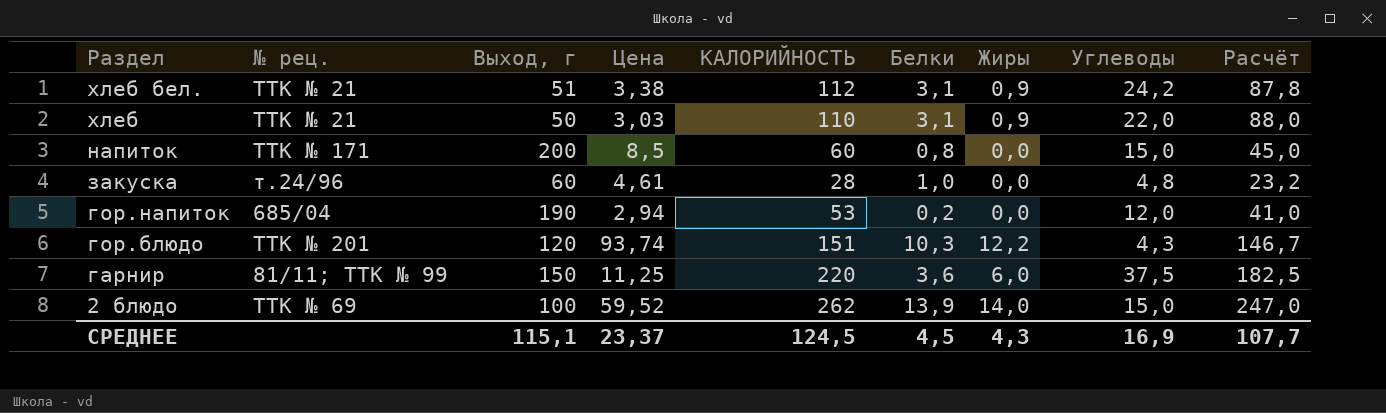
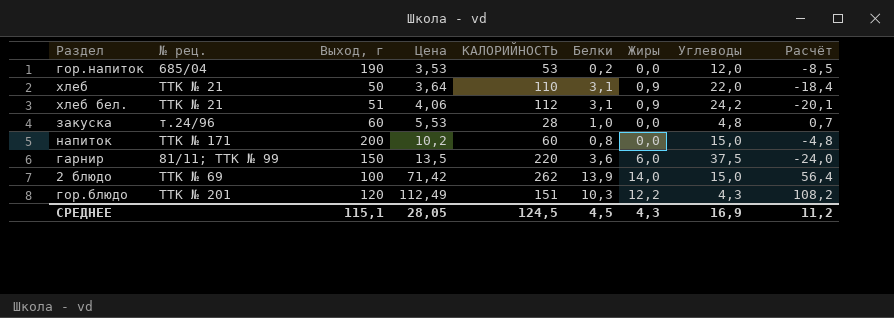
row order: Раздел descending -> Цена ascending
column Расчёт | formula: [КАЛОРИЙНОСТЬ] - [Углеводы] -> [Цена] - [Углеводы]
гор.напиток | Цена: 2,94 -> 3,53
хлеб | Цена: 3,03 -> 3,64
хлеб бел. | Цена: 3,38 -> 4,06
закуска | Цена: 4,61 -> 5,53
напиток | Цена: 8,5 -> 10,2
гарнир | Цена: 11,25 -> 13,5
2 блюдо | Цена: 59,52 -> 71,42
гор.блюдо | Цена: 93,74 -> 112,49
СРЕДНЕЕ | Цена: 23,37 -> 28,05
СРЕДНЕЕ | Расчёт: 107,7 -> 11,2

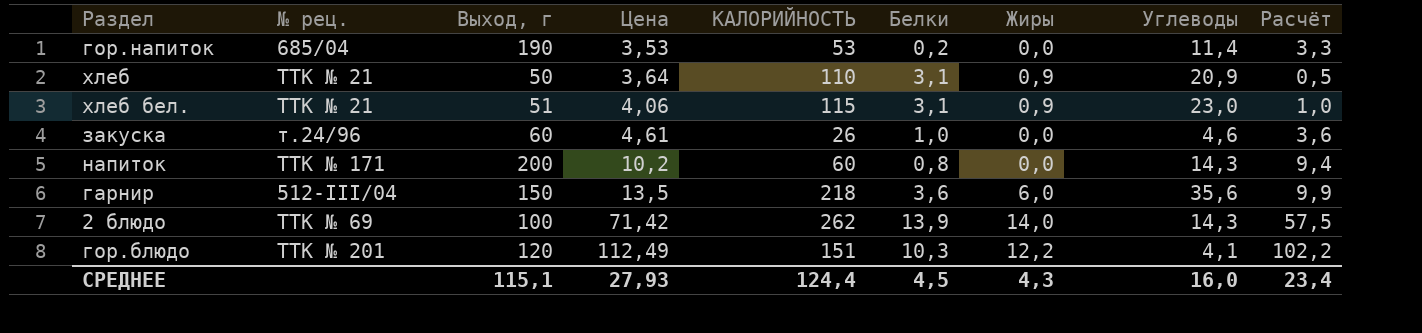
column Расчёт | formula: [Цена] - [Углеводы] -> [Цена] - [Белки]
гор.напиток | Углеводы: 12,0 -> 11,4
хлеб | Углеводы: 22,0 -> 20,9
хлеб бел. | КАЛОРИЙНОСТЬ: 112 -> 115
хлеб бел. | Углеводы: 24,2 -> 23,0
закуска | Цена: 5,53 -> 4,61
закуска | КАЛОРИЙНОСТЬ: 28 -> 26
закуска | Углеводы: 4,8 -> 4,6
напиток | Углеводы: 15,0 -> 14,3
гарнир | № рец.: 81/11; ТТК № 99 -> 512-III/04
гарнир | КАЛОРИЙНОСТЬ: 220 -> 218
гарнир | Углеводы: 37,5 -> 35,6
2 блюдо | Углеводы: 15,0 -> 14,3
гор.блюдо | Углеводы: 4,3 -> 4,1
СРЕДНЕЕ | Цена: 28,05 -> 27,93
СРЕДНЕЕ | КАЛОРИЙНОСТЬ: 124,5 -> 124,4
СРЕДНЕЕ | Углеводы: 16,9 -> 16,0
СРЕДНЕЕ | Расчёт: 11,2 -> 23,4

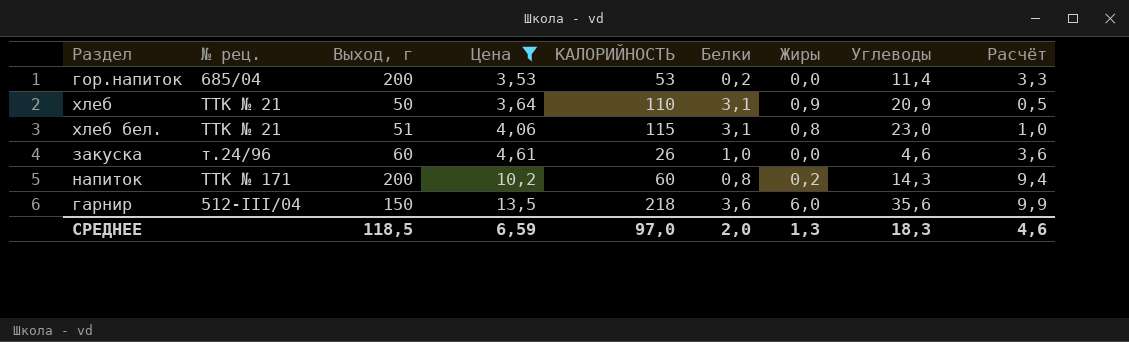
filter: none -> Цена <= 13,5
гор.напиток | Выход, г: 190 -> 200
хлеб бел. | Жиры: 0,9 -> 0,8
напиток | Жиры: 0,0 -> 0,2
СРЕДНЕЕ | Выход, г: 115,1 -> 118,5
СРЕДНЕЕ | Цена: 27,93 -> 6,59
СРЕДНЕЕ | КАЛОРИЙНОСТЬ: 124,4 -> 97,0
СРЕДНЕЕ | Белки: 4,5 -> 2,0
СРЕДНЕЕ | Жиры: 4,3 -> 1,3
СРЕДНЕЕ | Углеводы: 16,0 -> 18,3
СРЕДНЕЕ | Расчёт: 23,4 -> 4,6

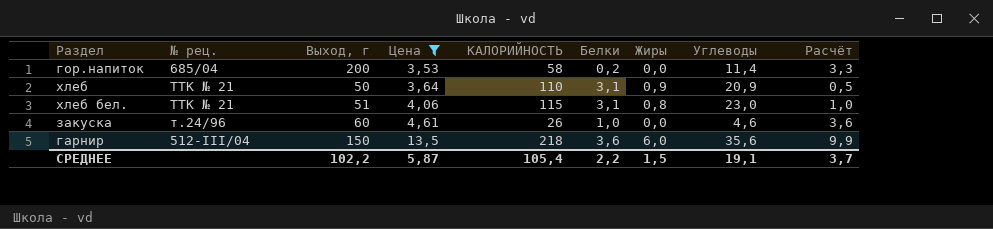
row напиток: ТТК № 171 | 200 | 10,2 | 60 | 0,8 | 0,2 | 14,3 | 9,4 -> none
гор.напиток | КАЛОРИЙНОСТЬ: 53 -> 58
СРЕДНЕЕ | Выход, г: 118,5 -> 102,2
СРЕДНЕЕ | Цена: 6,59 -> 5,87
СРЕДНЕЕ | КАЛОРИЙНОСТЬ: 97,0 -> 105,4
СРЕДНЕЕ | Белки: 2,0 -> 2,2
СРЕДНЕЕ | Жиры: 1,3 -> 1,5
СРЕДНЕЕ | Углеводы: 18,3 -> 19,1
СРЕДНЕЕ | Расчёт: 4,6 -> 3,7

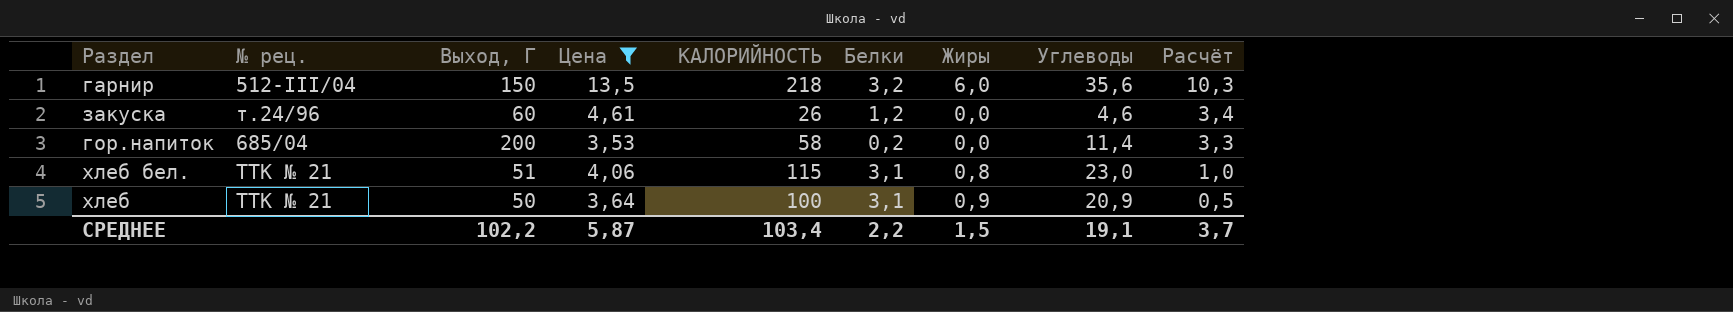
row order: Цена ascending -> Расчёт descending
column name: Выход, г -> Выход, Г
гарнир | Белки: 3,6 -> 3,2
гарнир | Расчёт: 9,9 -> 10,3
закуска | Белки: 1,0 -> 1,2
закуска | Расчёт: 3,6 -> 3,4
хлеб | КАЛОРИЙНОСТЬ: 110 -> 100
СРЕДНЕЕ | КАЛОРИЙНОСТЬ: 105,4 -> 103,4

